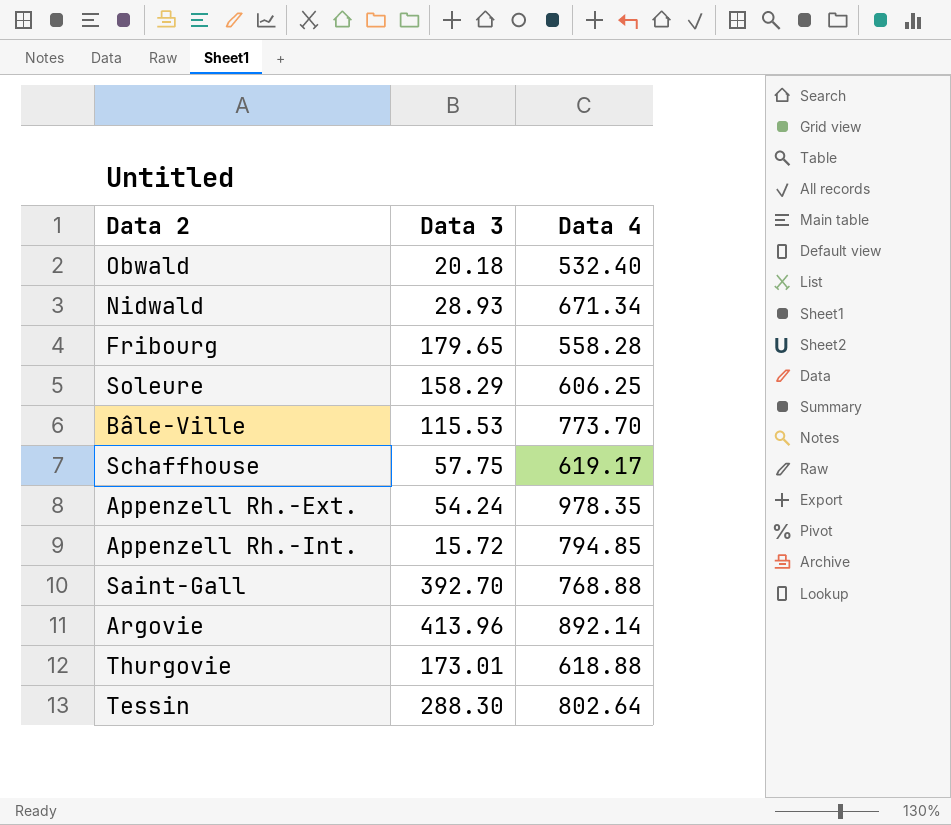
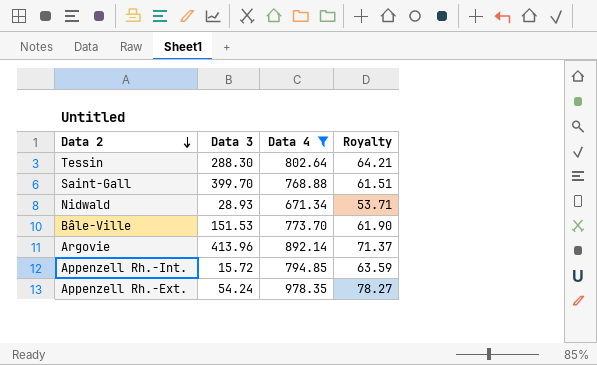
filter: none -> Data 4 >= 671.34
row order: none -> Data 2 descending
column Royalty | formula: none -> [Data 4] * 0.08
Saint-Gall | Data 3: 392.70 -> 399.70
Bâle-Ville | Data 3: 115.53 -> 151.53

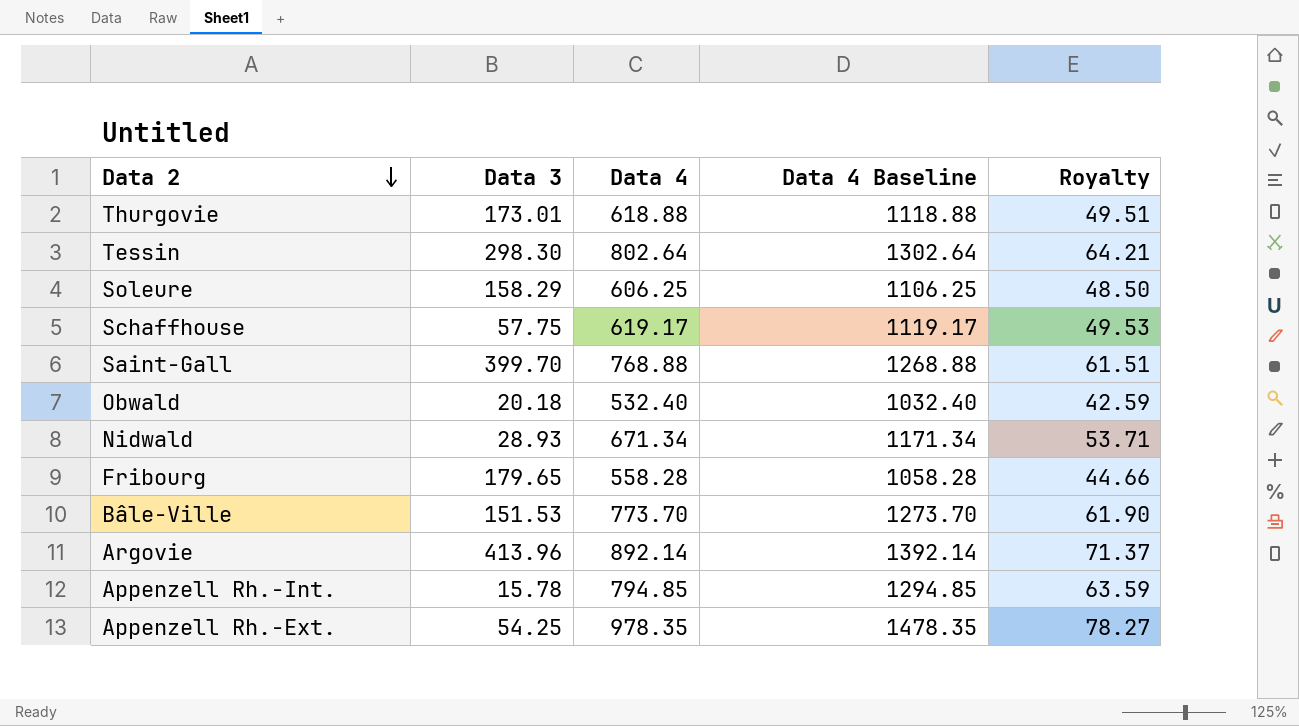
filter: Data 4 >= 671.34 -> none
column Data 4 Baseline | formula: none -> [Data 4] + 500
Tessin | Data 3: 288.30 -> 298.30
Appenzell Rh.-Int. | Data 3: 15.72 -> 15.78
Appenzell Rh.-Ext. | Data 3: 54.24 -> 54.25

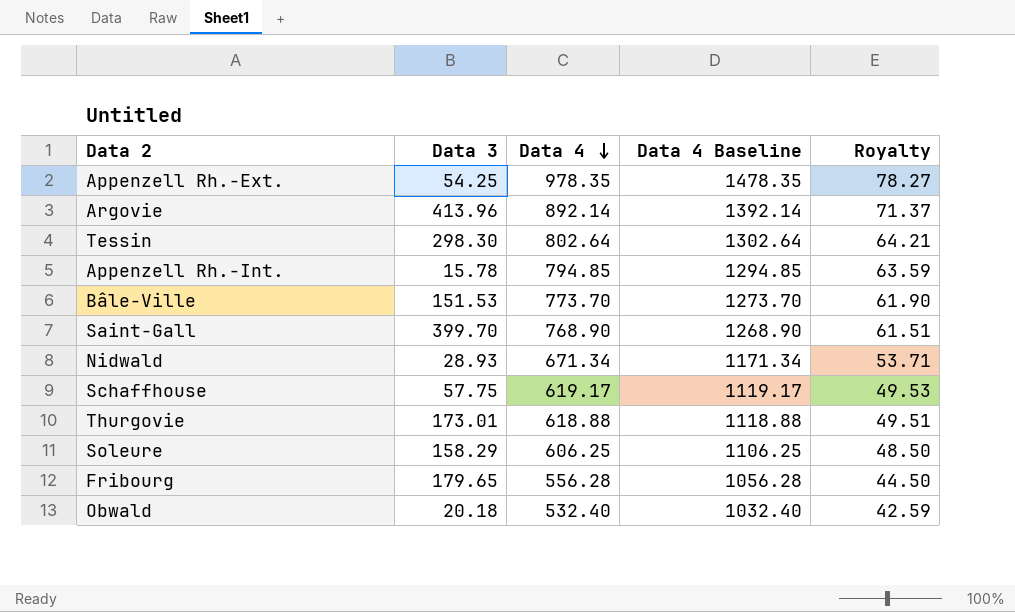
row order: Data 2 descending -> Data 4 descending
Saint-Gall | Data 4: 768.88 -> 768.90
Saint-Gall | Data 4 Baseline: 1268.88 -> 1268.90
Fribourg | Data 4: 558.28 -> 556.28
Fribourg | Data 4 Baseline: 1058.28 -> 1056.28
Fribourg | Royalty: 44.66 -> 44.50

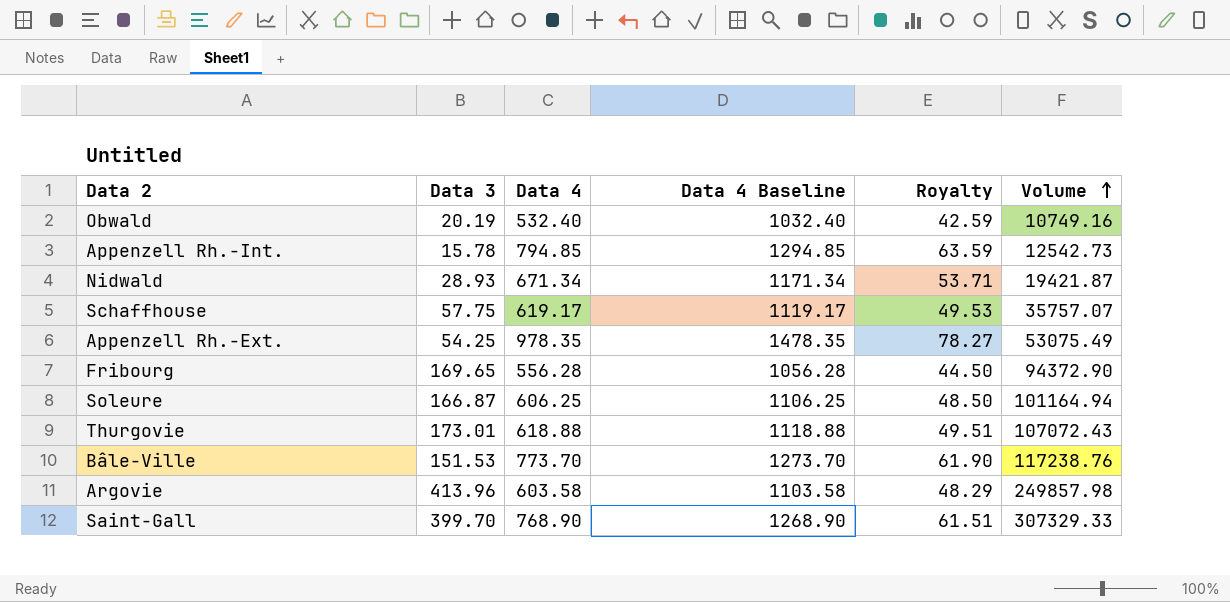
row order: Data 4 descending -> Volume ascending
column Volume | formula: none -> [Data 3] * [Data 4]
row Tessin: 298.30 | 802.64 | 1302.64 | 64.21 -> none
Obwald | Data 3: 20.18 -> 20.19
Fribourg | Data 3: 179.65 -> 169.65
Soleure | Data 3: 158.29 -> 166.87
Argovie | Data 4: 892.14 -> 603.58
Argovie | Data 4 Baseline: 1392.14 -> 1103.58
Argovie | Royalty: 71.37 -> 48.29

